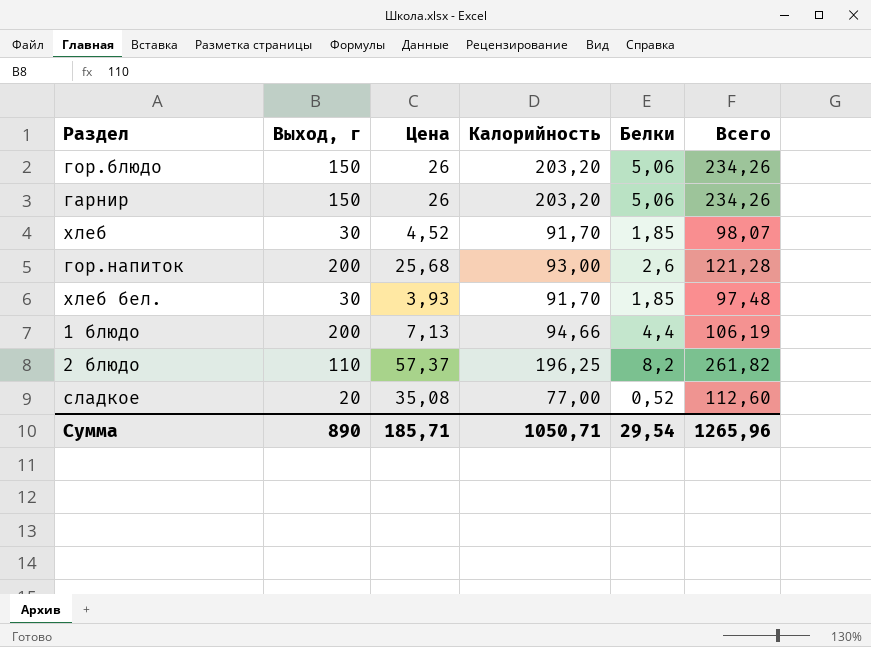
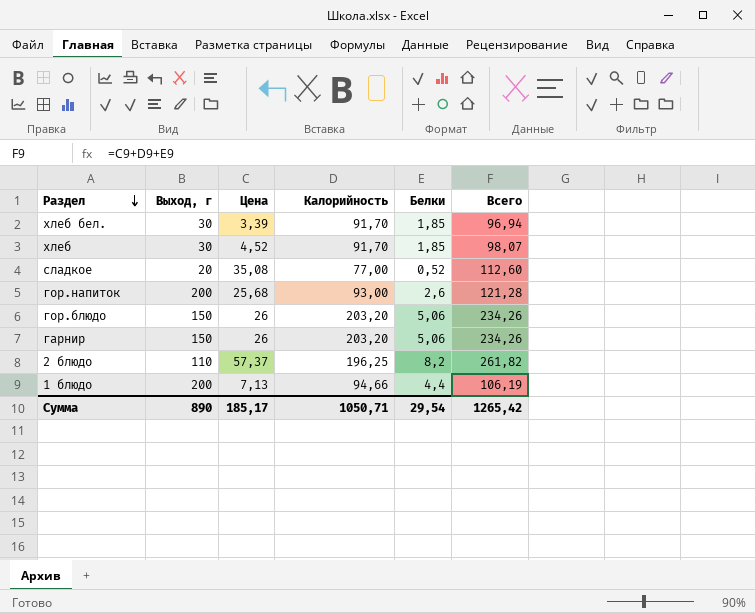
row order: none -> Раздел descending
хлеб бел. | Цена: 3,93 -> 3,39
хлеб бел. | Всего: 97,48 -> 96,94
Сумма | Цена: 185,71 -> 185,17
Сумма | Всего: 1265,96 -> 1265,42

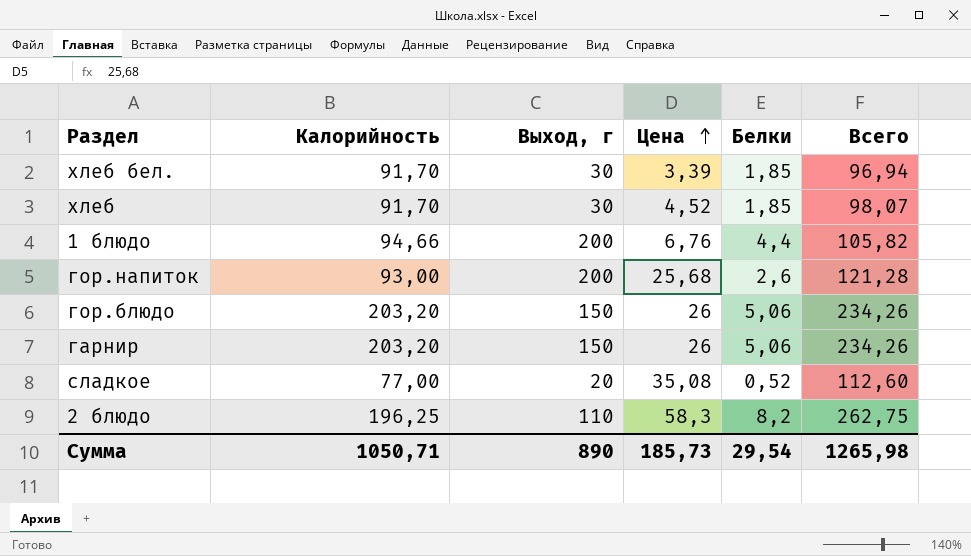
row order: Раздел descending -> Цена ascending
column Калорийность | position: 4 -> 2
1 блюдо | Цена: 7,13 -> 6,76
1 блюдо | Всего: 106,19 -> 105,82
2 блюдо | Цена: 57,37 -> 58,3
2 блюдо | Всего: 261,82 -> 262,75
Сумма | Цена: 185,17 -> 185,73
Сумма | Всего: 1265,42 -> 1265,98

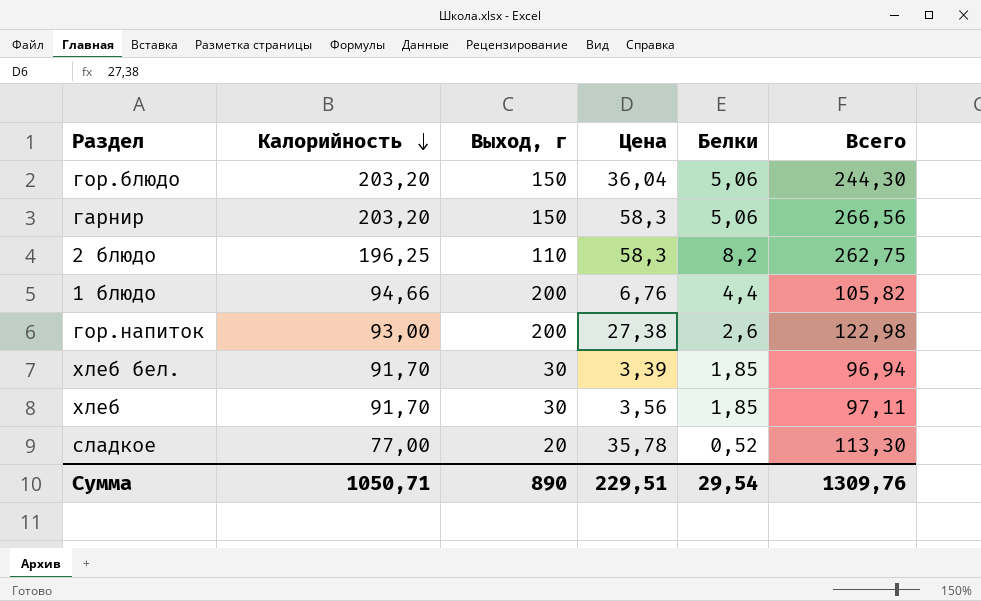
row order: Цена ascending -> Калорийность descending
гор.блюдо | Цена: 26 -> 36,04
гор.блюдо | Всего: 234,26 -> 244,30
гарнир | Цена: 26 -> 58,3
гарнир | Всего: 234,26 -> 266,56
гор.напиток | Цена: 25,68 -> 27,38
гор.напиток | Всего: 121,28 -> 122,98
хлеб | Цена: 4,52 -> 3,56
хлеб | Всего: 98,07 -> 97,11
сладкое | Цена: 35,08 -> 35,78
сладкое | Всего: 112,60 -> 113,30
Сумма | Цена: 185,73 -> 229,51
Сумма | Всего: 1265,98 -> 1309,76

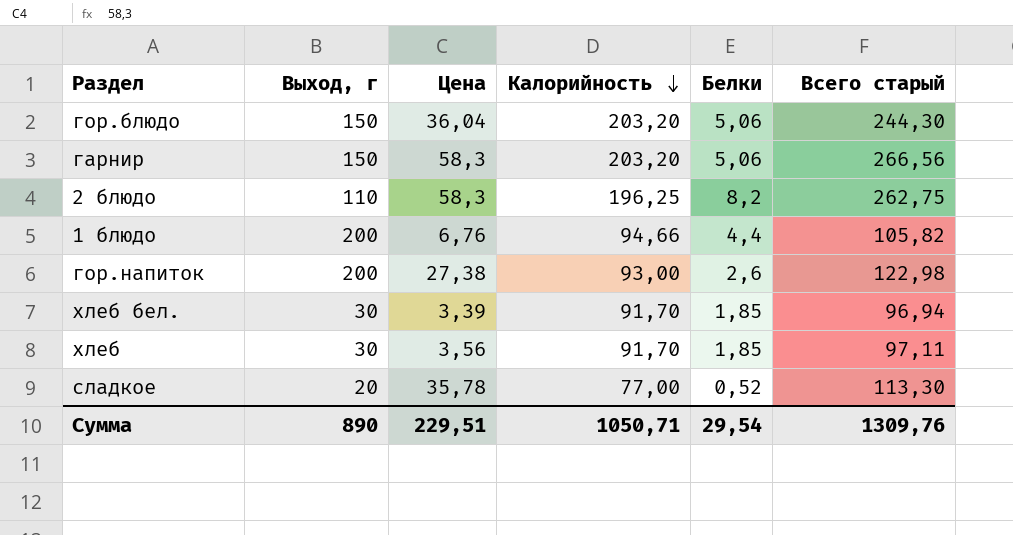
column Калорийность | position: 2 -> 4
column name: Всего -> Всего старый

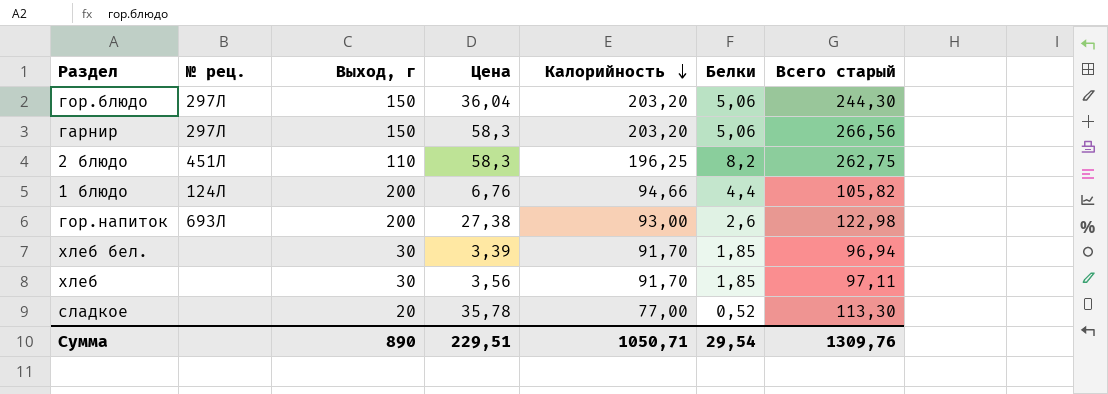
column № рец. | position: none -> 2

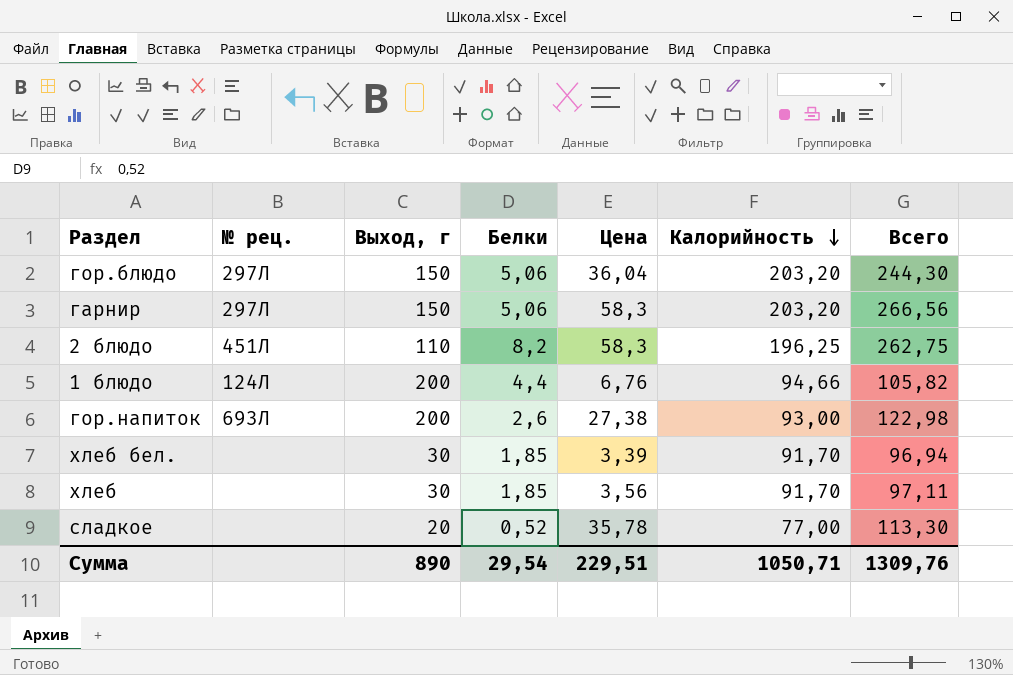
column Белки | position: 6 -> 4
column name: Всего старый -> Всего

